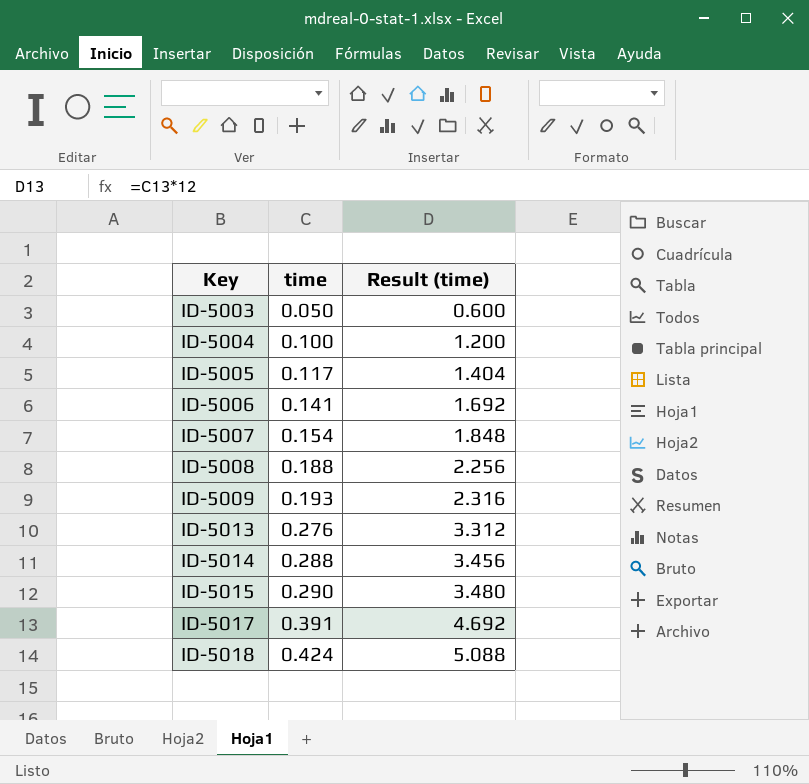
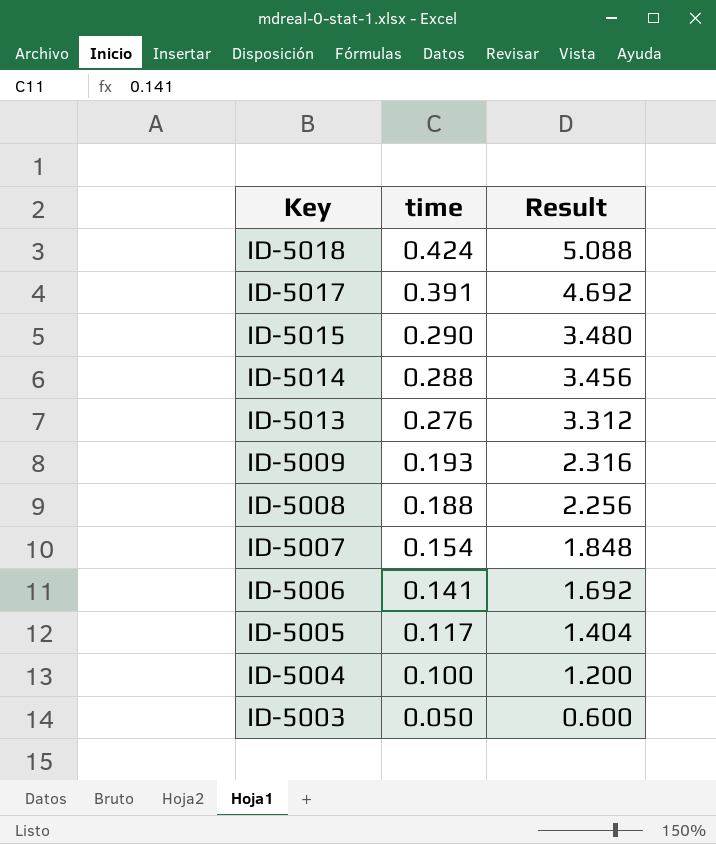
row order: Key ascending -> Key descending
column name: Result (time) -> Result

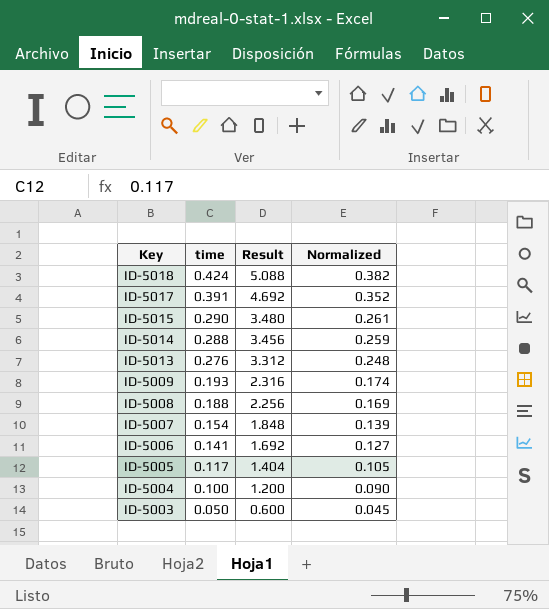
column Normalized | formula: none -> [time] * 0.9

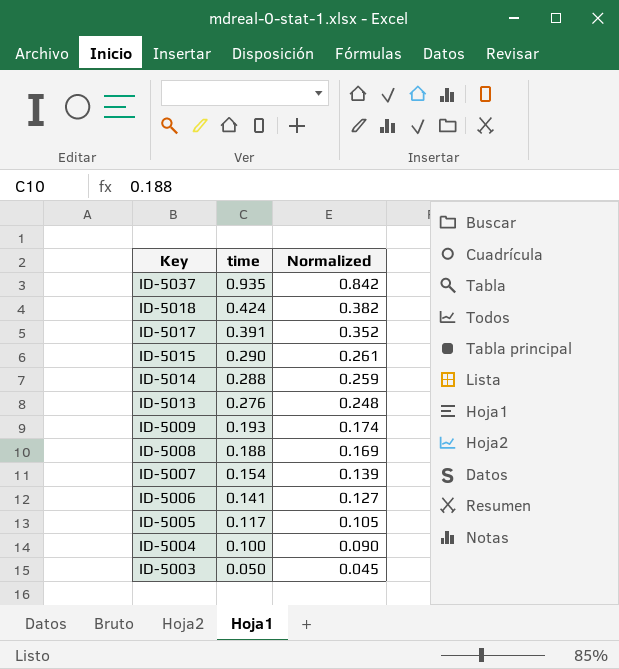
column Result | formula: [time] * 12 -> none
row ID-5037: none -> 0.935 | 0.842

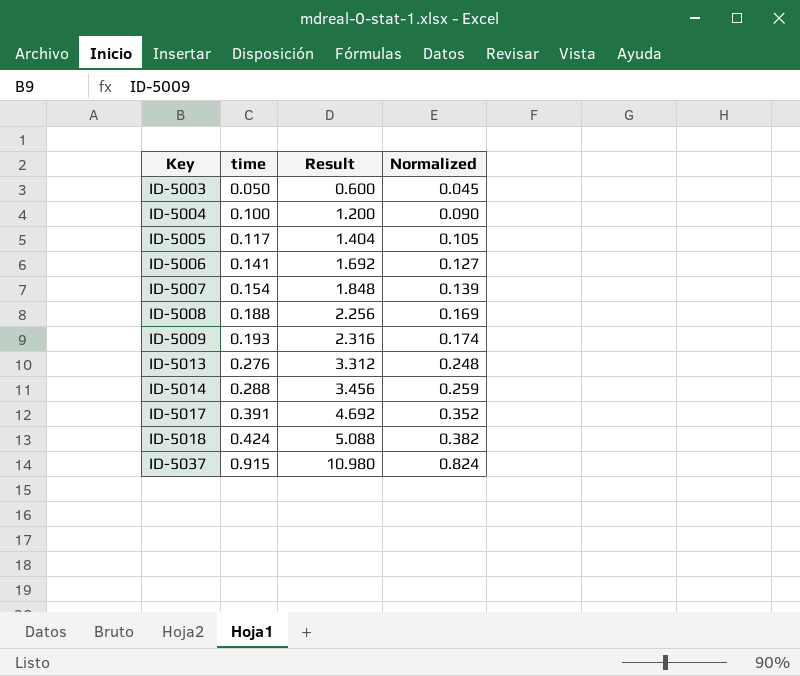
row order: Key descending -> Key ascending
column Result | formula: none -> [time] * 12
row ID-5015: 0.290 | 0.261 -> none
ID-5037 | time: 0.935 -> 0.915
ID-5037 | Normalized: 0.842 -> 0.824

